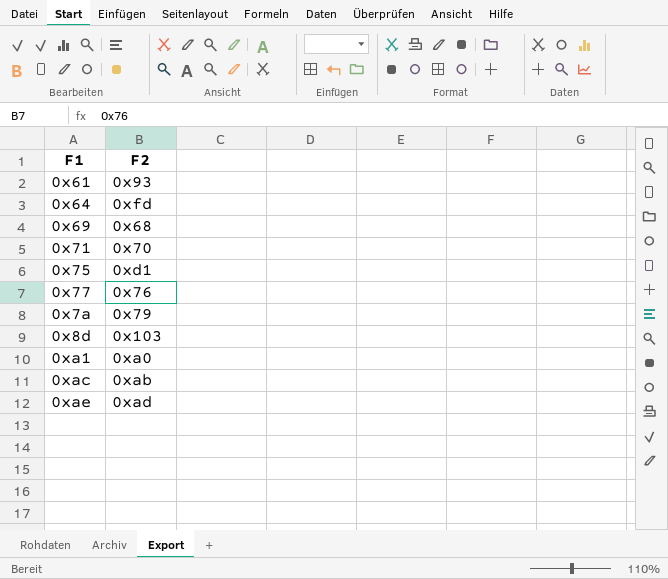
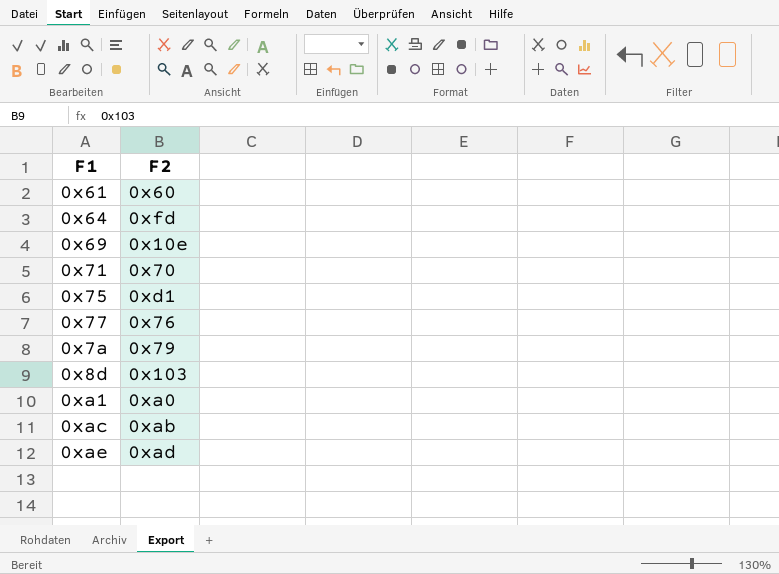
0x61 | F2: 0x93 -> 0x60
0x69 | F2: 0x68 -> 0x10e

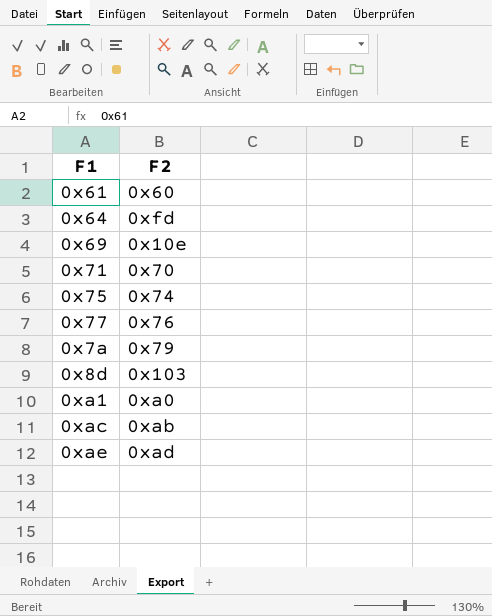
0x75 | F2: 0xd1 -> 0x74

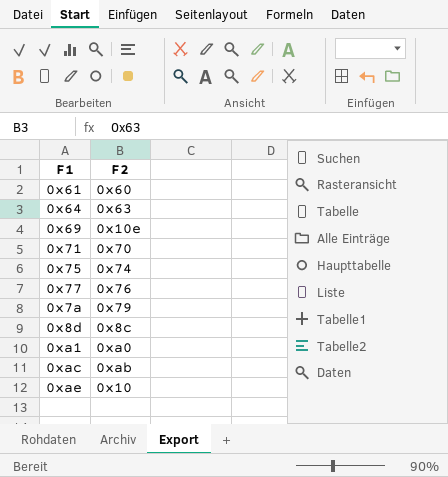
0x64 | F2: 0xfd -> 0x63
0x8d | F2: 0x103 -> 0x8c
0xae | F2: 0xad -> 0x10

